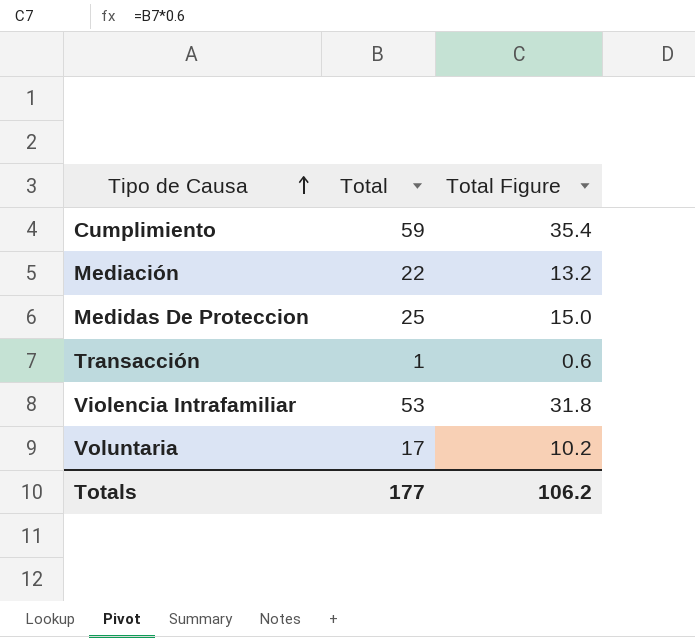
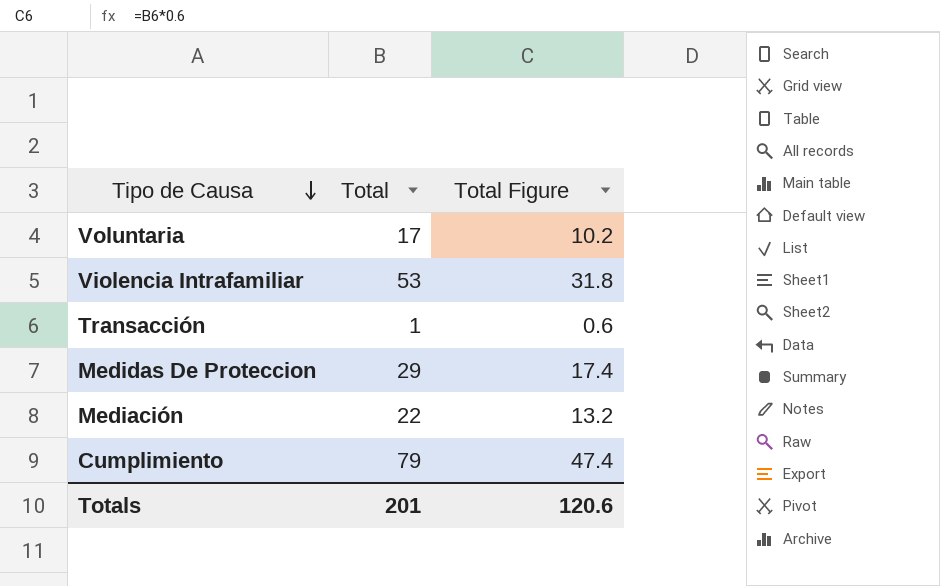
row order: Tipo de Causa ascending -> Tipo de Causa descending
Medidas De Proteccion | Total: 25 -> 29
Medidas De Proteccion | Total Figure: 15.0 -> 17.4
Cumplimiento | Total: 59 -> 79
Cumplimiento | Total Figure: 35.4 -> 47.4
Totals | Total: 177 -> 201
Totals | Total Figure: 106.2 -> 120.6

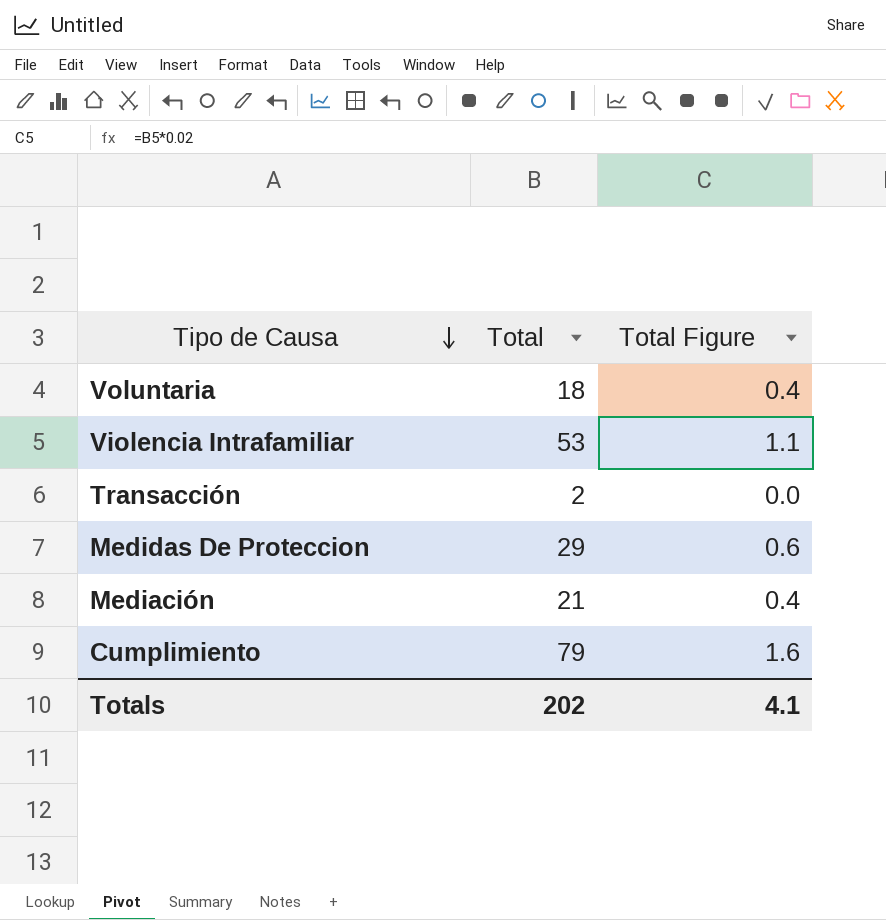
column Total Figure | formula: [Total] * 0.6 -> [Total] * 0.02
Voluntaria | Total: 17 -> 18
Transacción | Total: 1 -> 2
Mediación | Total: 22 -> 21
Totals | Total: 201 -> 202
Totals | Total Figure: 120.6 -> 4.1

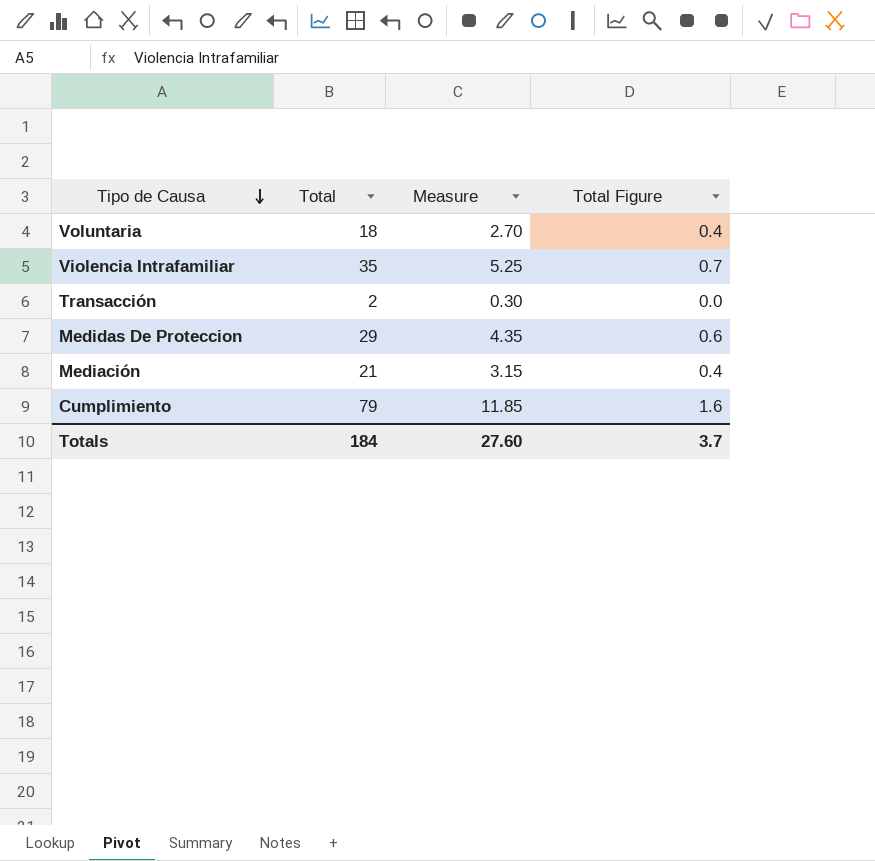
column Measure | formula: none -> [Total] * 0.15
Violencia Intrafamiliar | Total: 53 -> 35
Violencia Intrafamiliar | Total Figure: 1.1 -> 0.7
Totals | Total: 202 -> 184
Totals | Total Figure: 4.1 -> 3.7

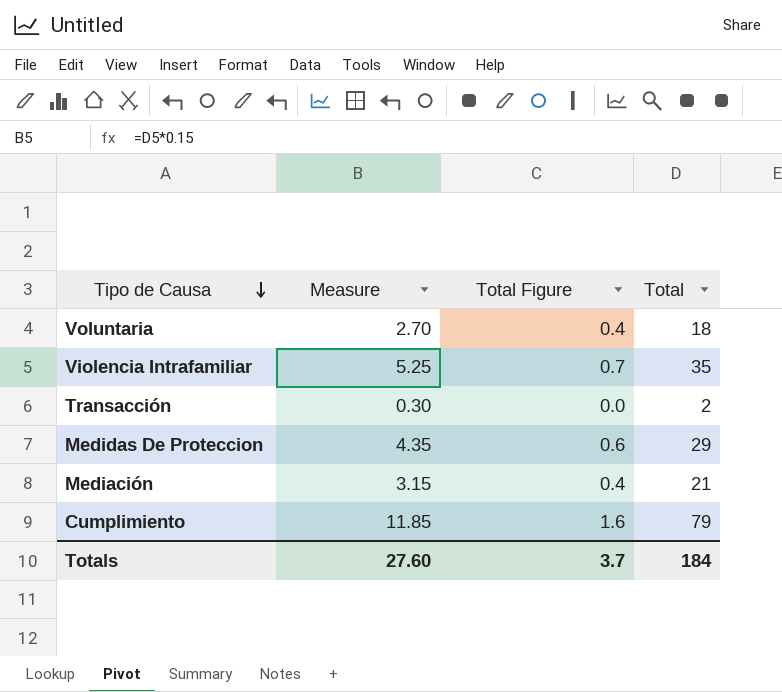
column Total | position: 2 -> 4

